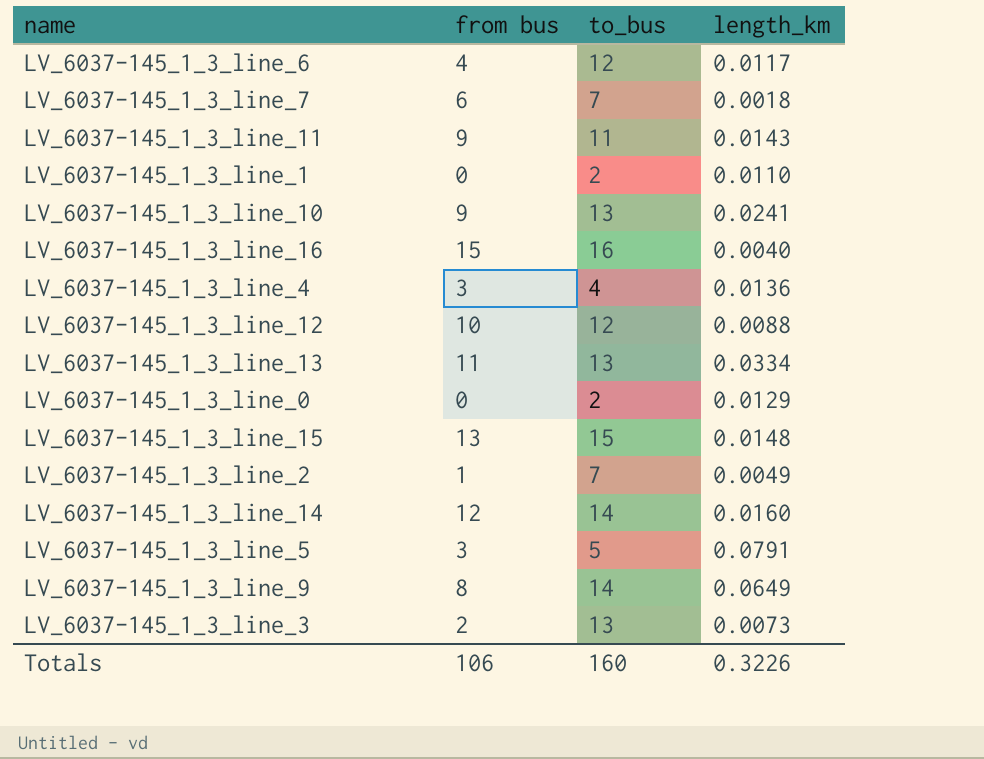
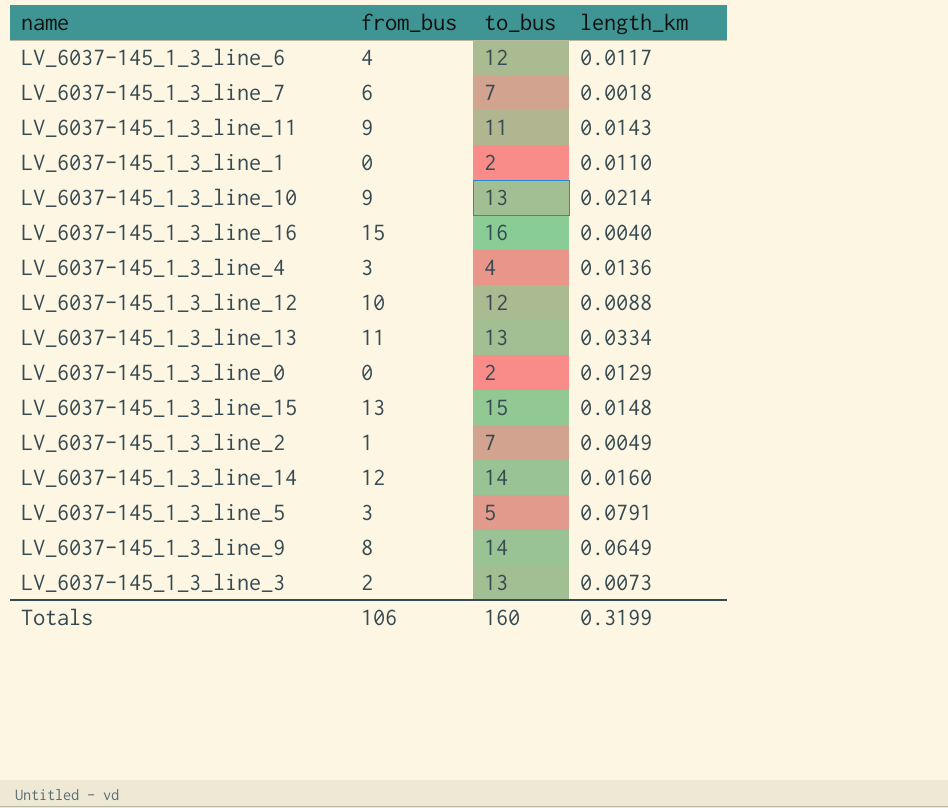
column name: from bus -> from_bus
LV_6037-145_1_3_line_10 | length_km: 0.0241 -> 0.0214
Totals | length_km: 0.3226 -> 0.3199

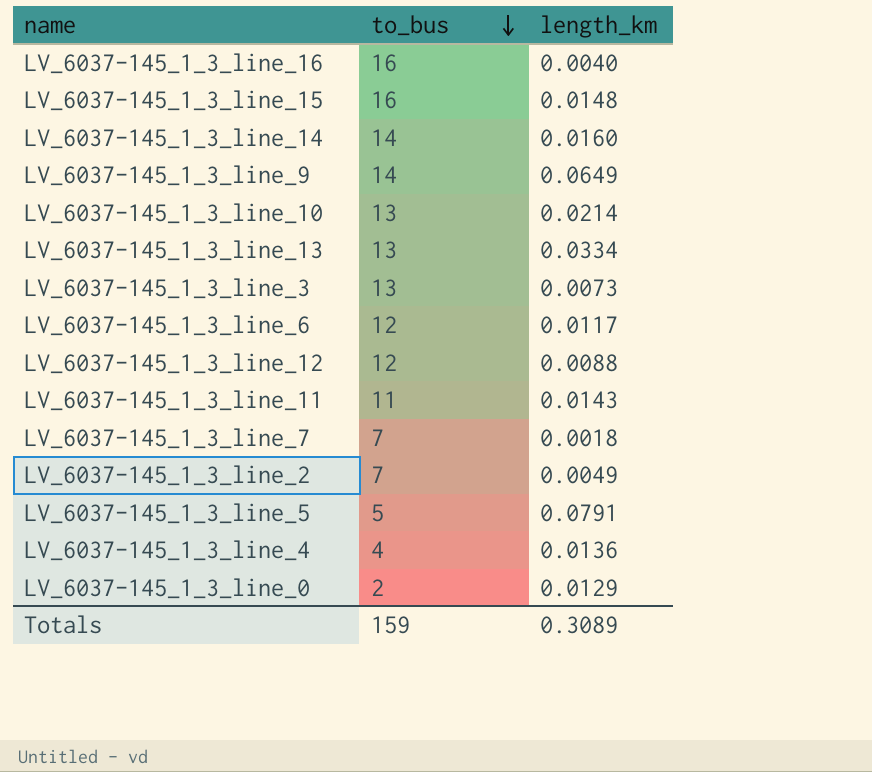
row order: none -> to_bus descending
column from_bus | position: 2 -> none
row LV_6037-145_1_3_line_1: 0 | 2 | 0.0110 -> none
LV_6037-145_1_3_line_15 | to_bus: 15 -> 16
Totals | to_bus: 160 -> 159
Totals | length_km: 0.3199 -> 0.3089

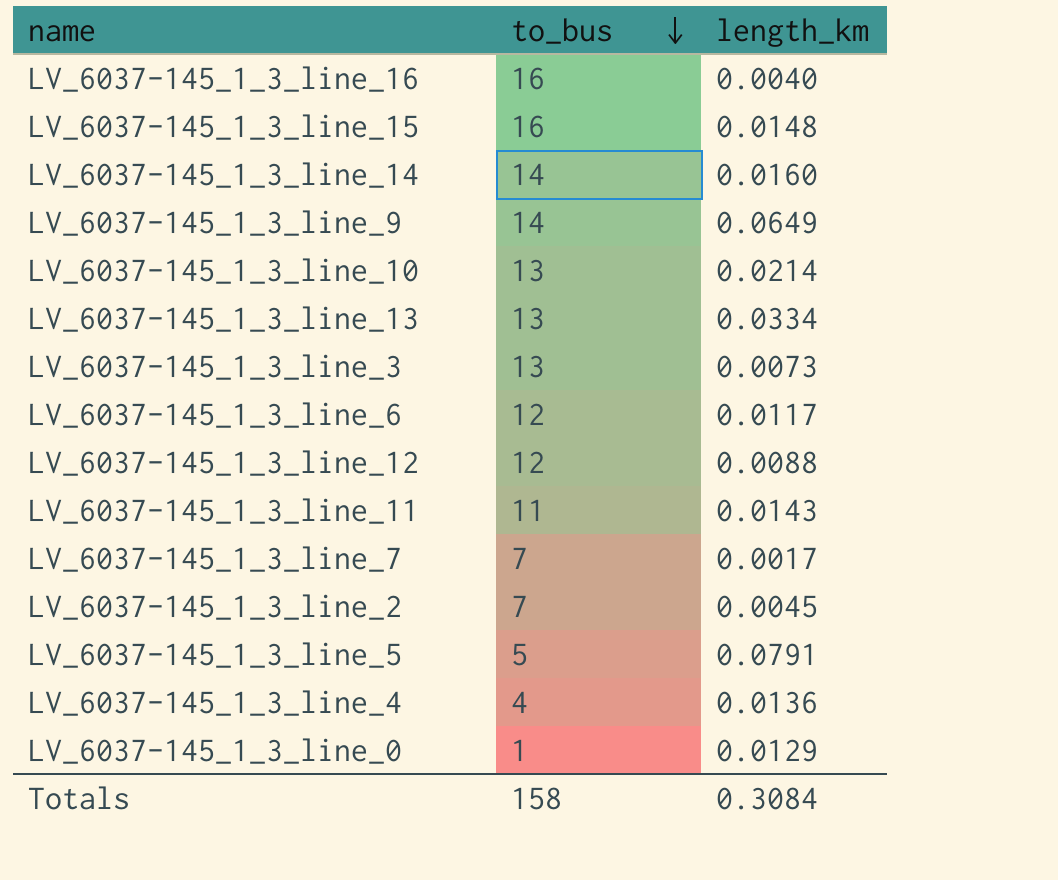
LV_6037-145_1_3_line_7 | length_km: 0.0018 -> 0.0017
LV_6037-145_1_3_line_2 | length_km: 0.0049 -> 0.0045
LV_6037-145_1_3_line_0 | to_bus: 2 -> 1
Totals | to_bus: 159 -> 158
Totals | length_km: 0.3089 -> 0.3084

